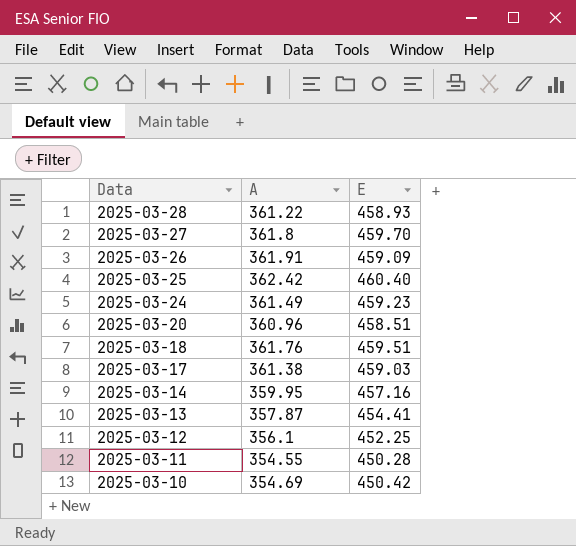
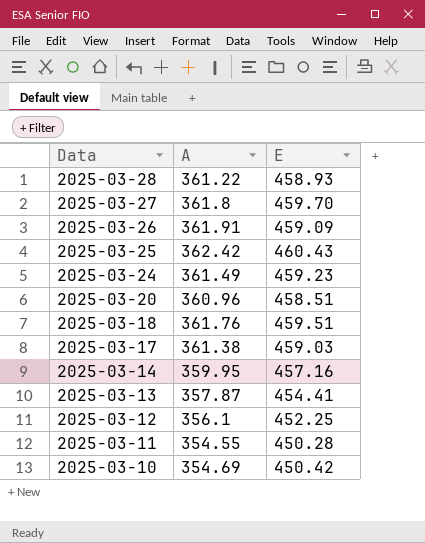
2025-03-25 | E: 460.40 -> 460.43

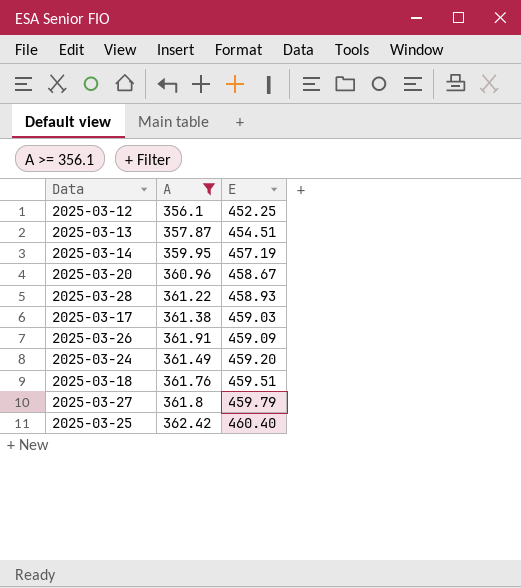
filter: none -> A >= 356.1
row order: Data descending -> E ascending
2025-03-13 | E: 454.41 -> 454.51
2025-03-14 | E: 457.16 -> 457.19
2025-03-20 | E: 458.51 -> 458.67
2025-03-24 | E: 459.23 -> 459.20
2025-03-27 | E: 459.70 -> 459.79
2025-03-25 | E: 460.43 -> 460.40

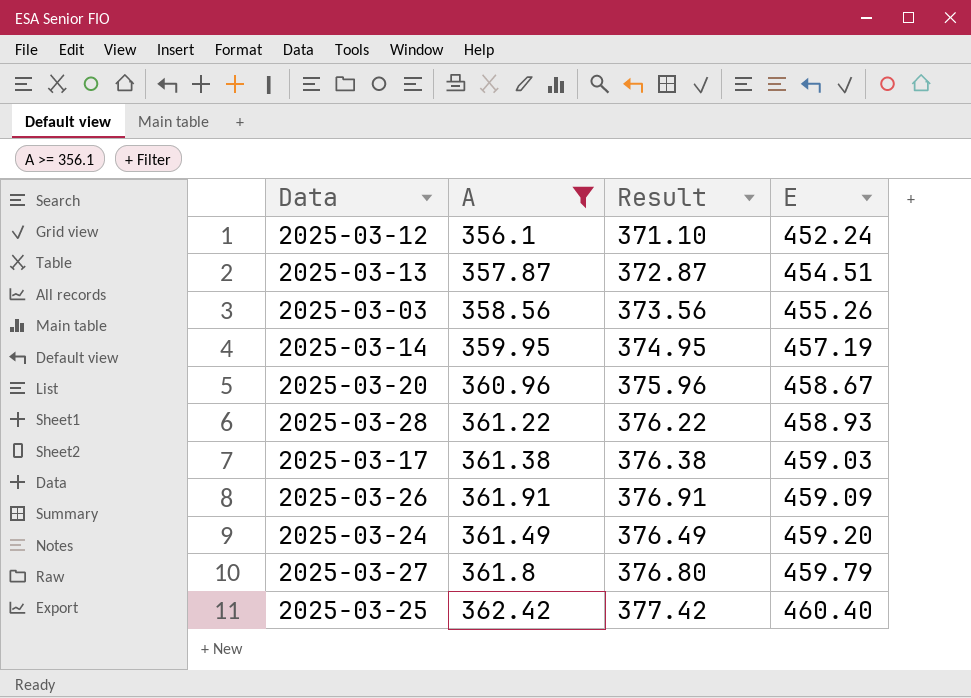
column Result | formula: none -> [A] + 15
row 2025-03-18: 361.76 | 459.51 -> none
2025-03-12 | E: 452.25 -> 452.24
row 2025-03-03: none -> 358.56 | 373.56 | 455.26

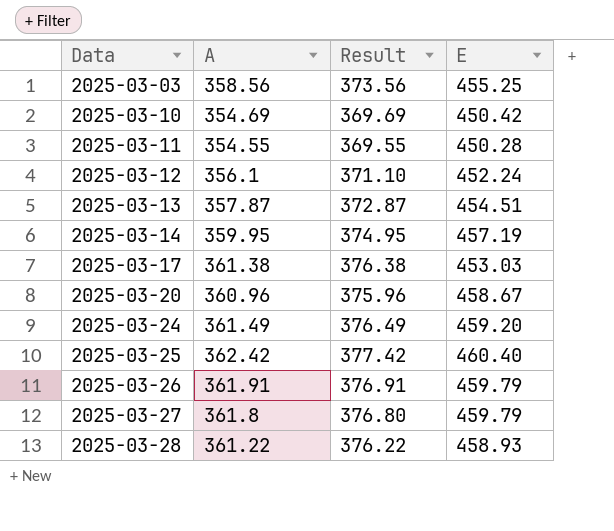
filter: A >= 356.1 -> none
row order: E ascending -> Data ascending
2025-03-03 | E: 455.26 -> 455.25
2025-03-17 | E: 459.03 -> 453.03
2025-03-26 | E: 459.09 -> 459.79

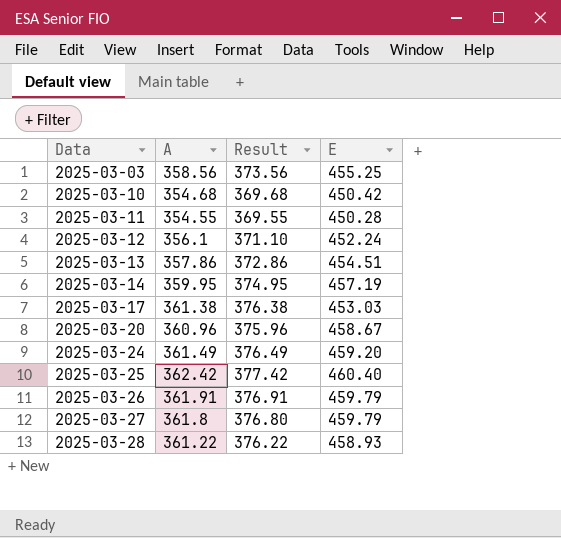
2025-03-10 | A: 354.69 -> 354.68
2025-03-10 | Result: 369.69 -> 369.68
2025-03-13 | A: 357.87 -> 357.86
2025-03-13 | Result: 372.87 -> 372.86

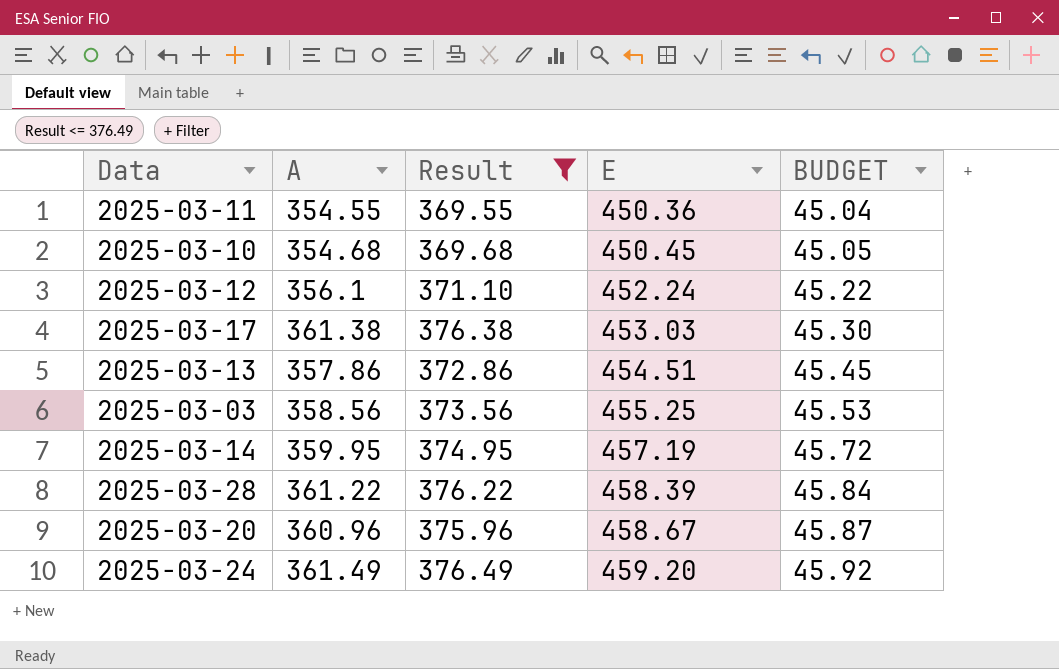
filter: none -> Result <= 376.49
row order: Data ascending -> E ascending
column BUDGET | formula: none -> [E] * 0.1
2025-03-11 | E: 450.28 -> 450.36
2025-03-10 | E: 450.42 -> 450.45
2025-03-28 | E: 458.93 -> 458.39

